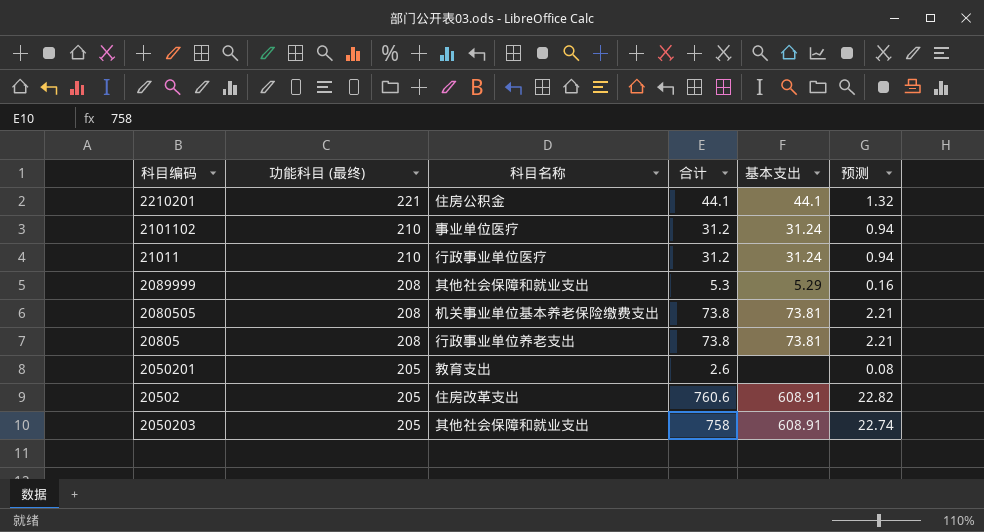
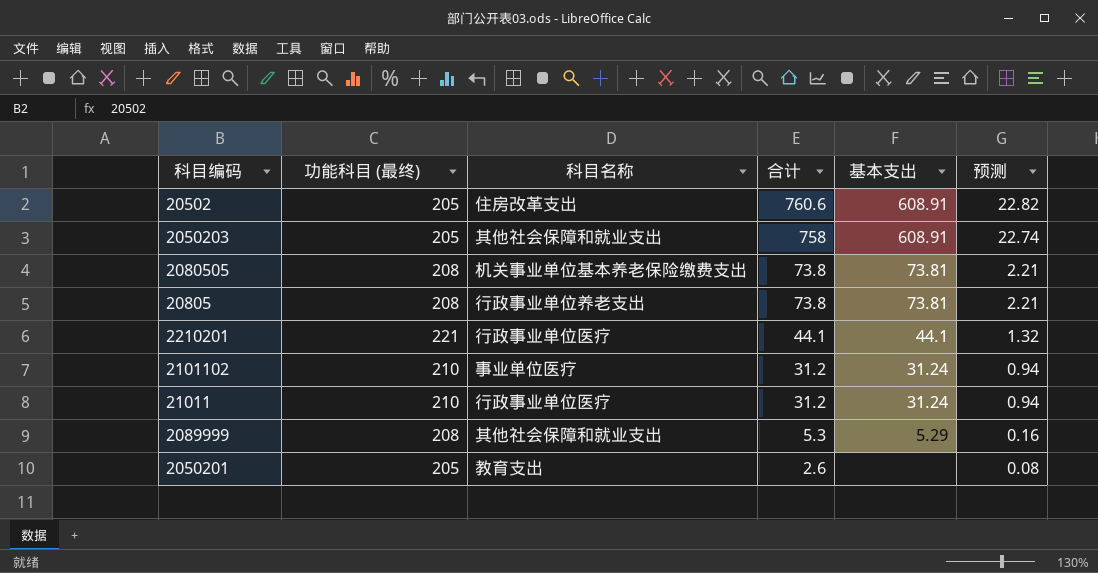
row order: 功能科目 (最终) descending -> 合计 descending
2210201 | 科目名称: 住房公积金 -> 行政事业单位医疗

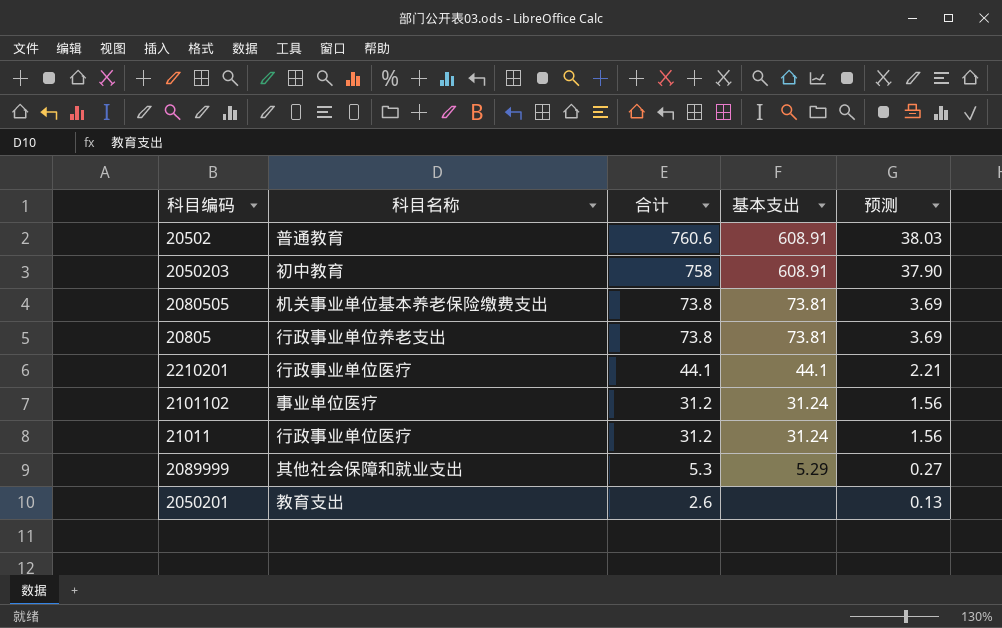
column 功能科目 (最终) | position: 2 -> none
column 预测 | formula: [合计] * 0.03 -> [合计] * 0.05
20502 | 科目名称: 住房改革支出 -> 普通教育
2050203 | 科目名称: 其他社会保障和就业支出 -> 初中教育

